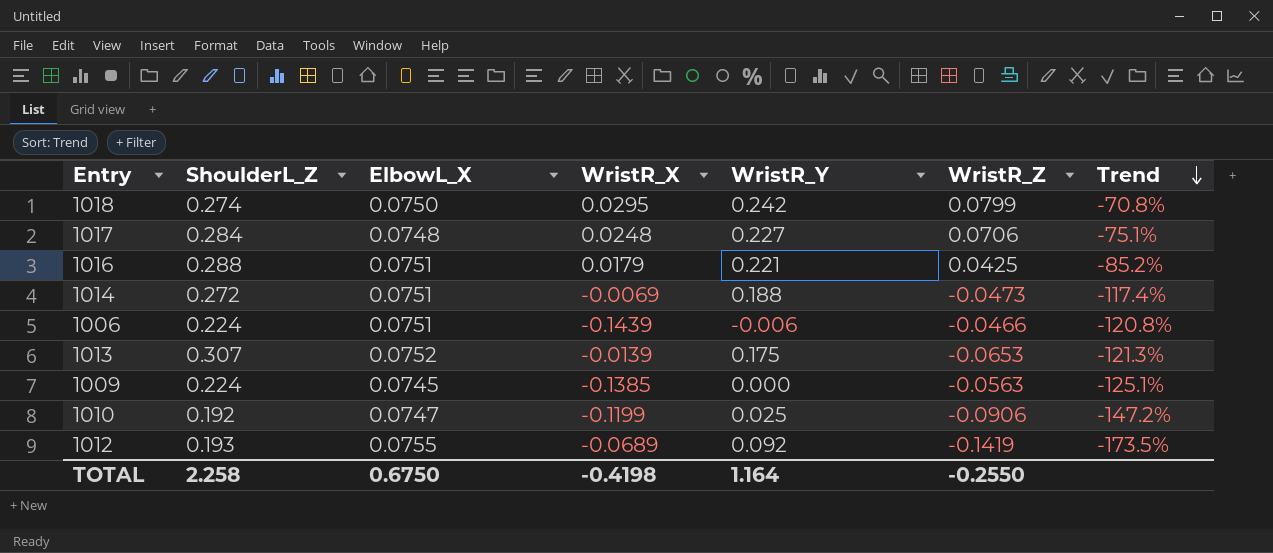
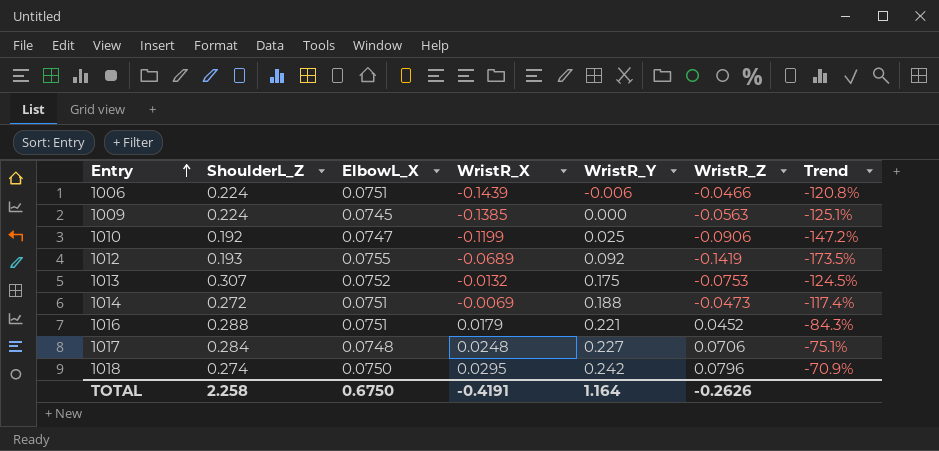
row order: Trend descending -> Entry ascending
1013 | WristR_X: -0.0139 -> -0.0132
1013 | WristR_Z: -0.0653 -> -0.0753
1013 | Trend: -121.3% -> -124.5%
1016 | WristR_Z: 0.0425 -> 0.0452
1016 | Trend: -85.2% -> -84.3%
1018 | WristR_Z: 0.0799 -> 0.0796
1018 | Trend: -70.8% -> -70.9%
TOTAL | WristR_X: -0.4198 -> -0.4191
TOTAL | WristR_Z: -0.2550 -> -0.2626

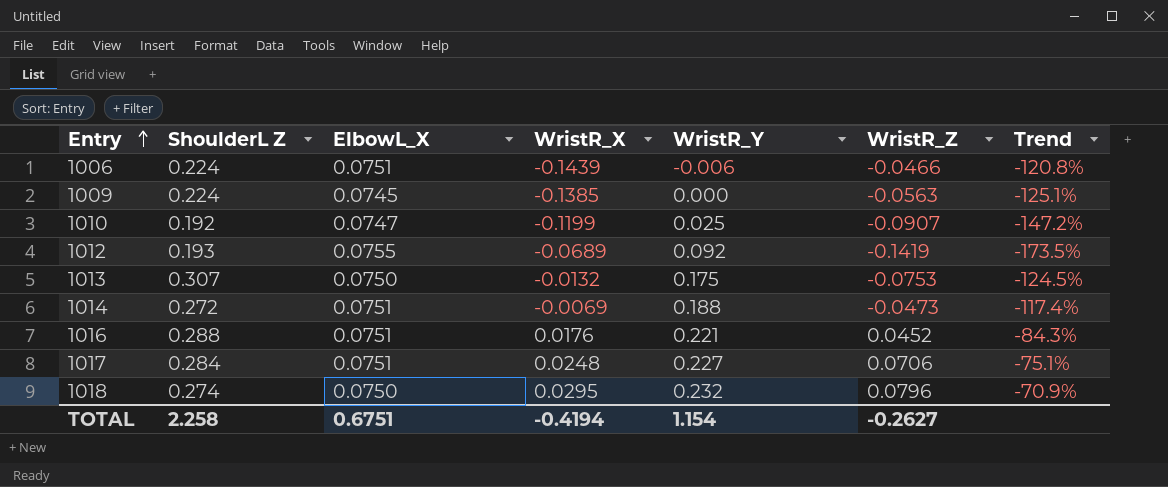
column name: ShoulderL_Z -> ShoulderL Z
1010 | WristR_Z: -0.0906 -> -0.0907
1013 | ElbowL_X: 0.0752 -> 0.0750
1016 | WristR_X: 0.0179 -> 0.0176
1017 | ElbowL_X: 0.0748 -> 0.0751
1018 | WristR_Y: 0.242 -> 0.232
TOTAL | ElbowL_X: 0.6750 -> 0.6751
TOTAL | WristR_X: -0.4191 -> -0.4194
TOTAL | WristR_Y: 1.164 -> 1.154
TOTAL | WristR_Z: -0.2626 -> -0.2627

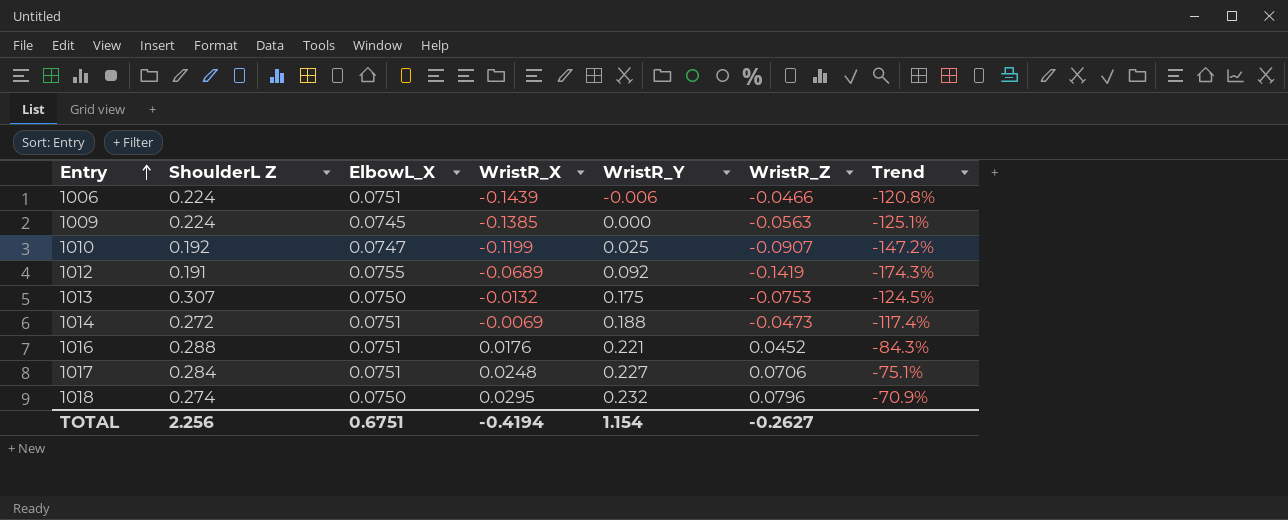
1012 | ShoulderL Z: 0.193 -> 0.191
1012 | Trend: -173.5% -> -174.3%
TOTAL | ShoulderL Z: 2.258 -> 2.256

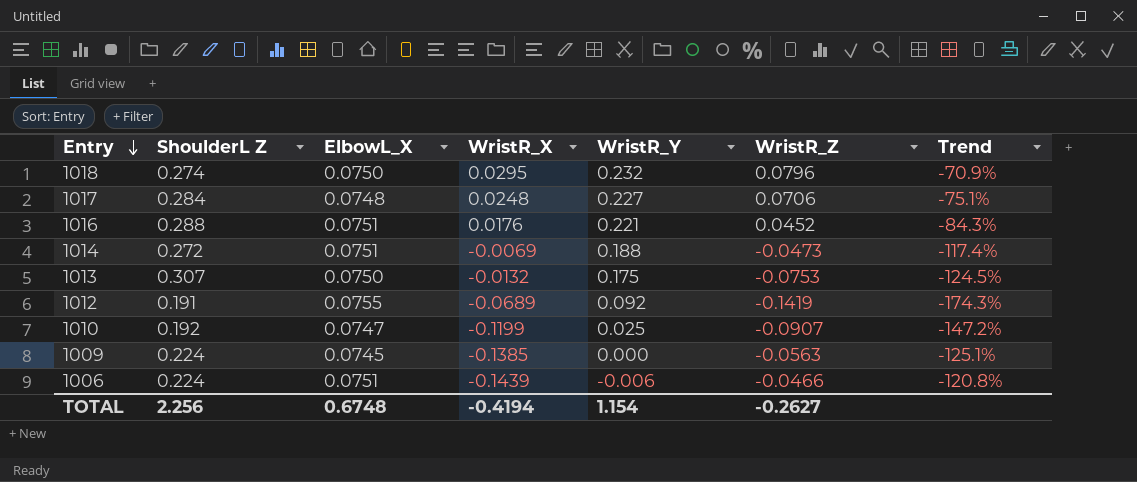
row order: Entry ascending -> Entry descending
1017 | ElbowL_X: 0.0751 -> 0.0748
TOTAL | ElbowL_X: 0.6751 -> 0.6748

